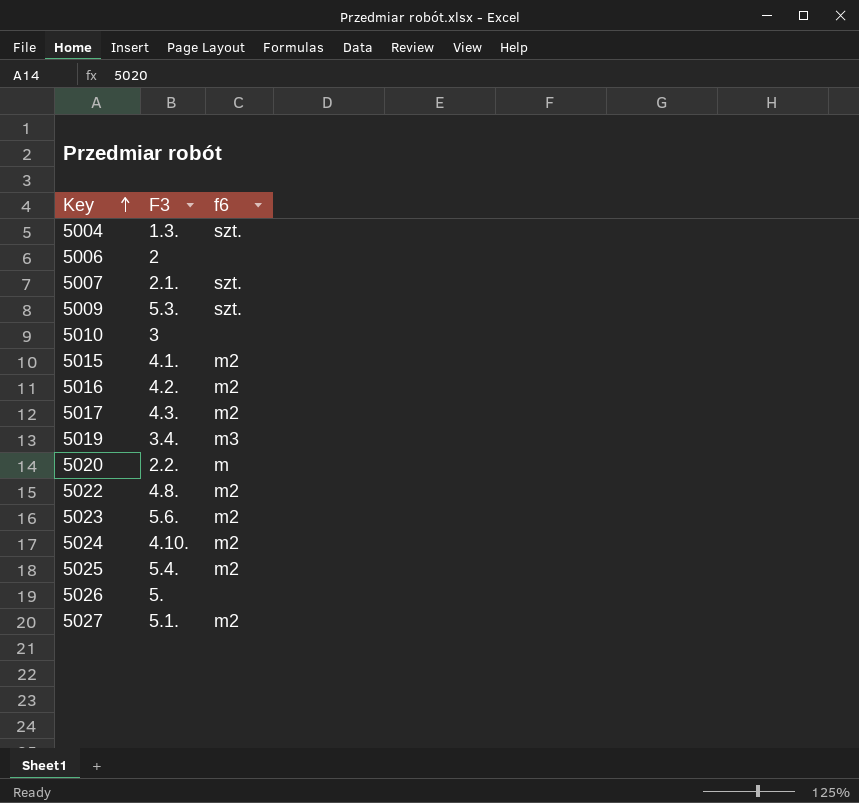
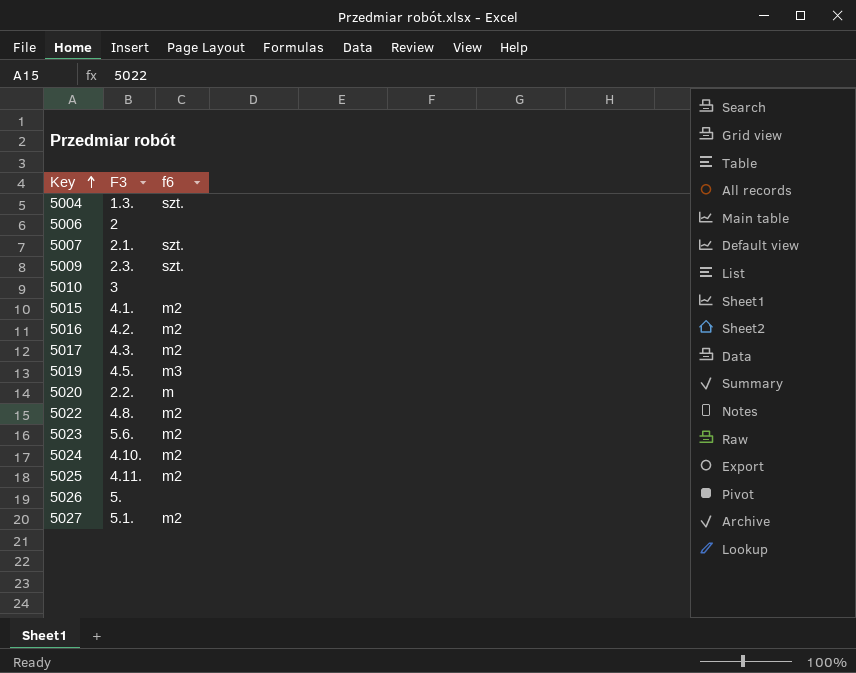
5009 | F3: 5.3. -> 2.3.
5019 | F3: 3.4. -> 4.5.
5025 | F3: 5.4. -> 4.11.

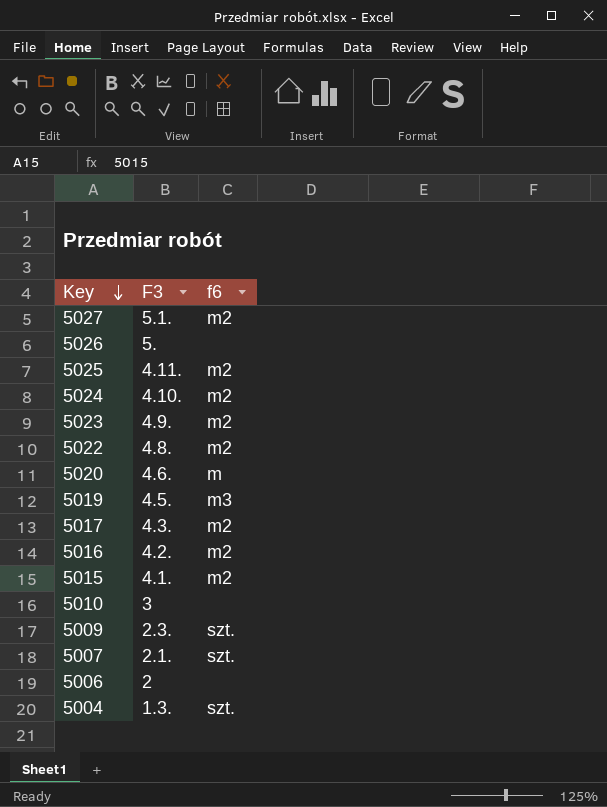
row order: Key ascending -> Key descending
5023 | F3: 5.6. -> 4.9.
5020 | F3: 2.2. -> 4.6.

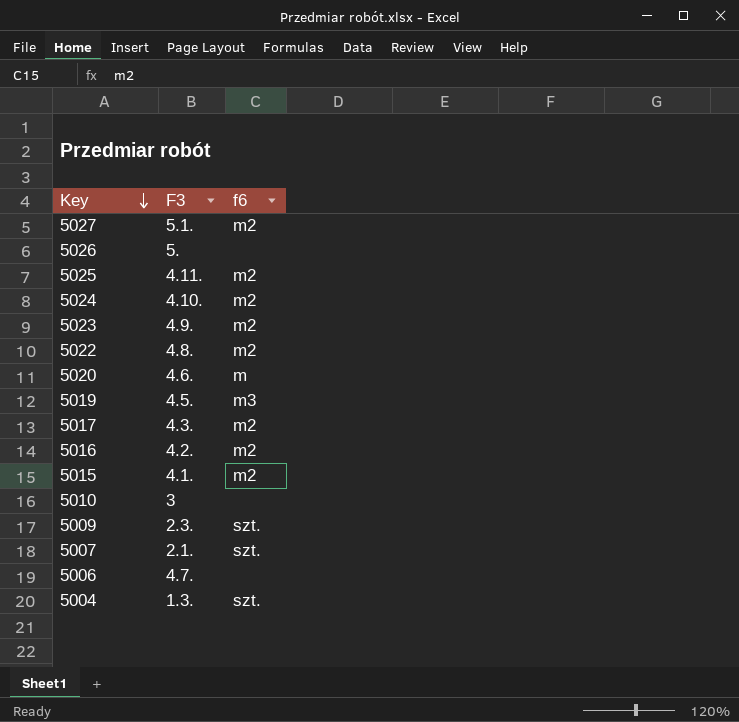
5006 | F3: 2 -> 4.7.

